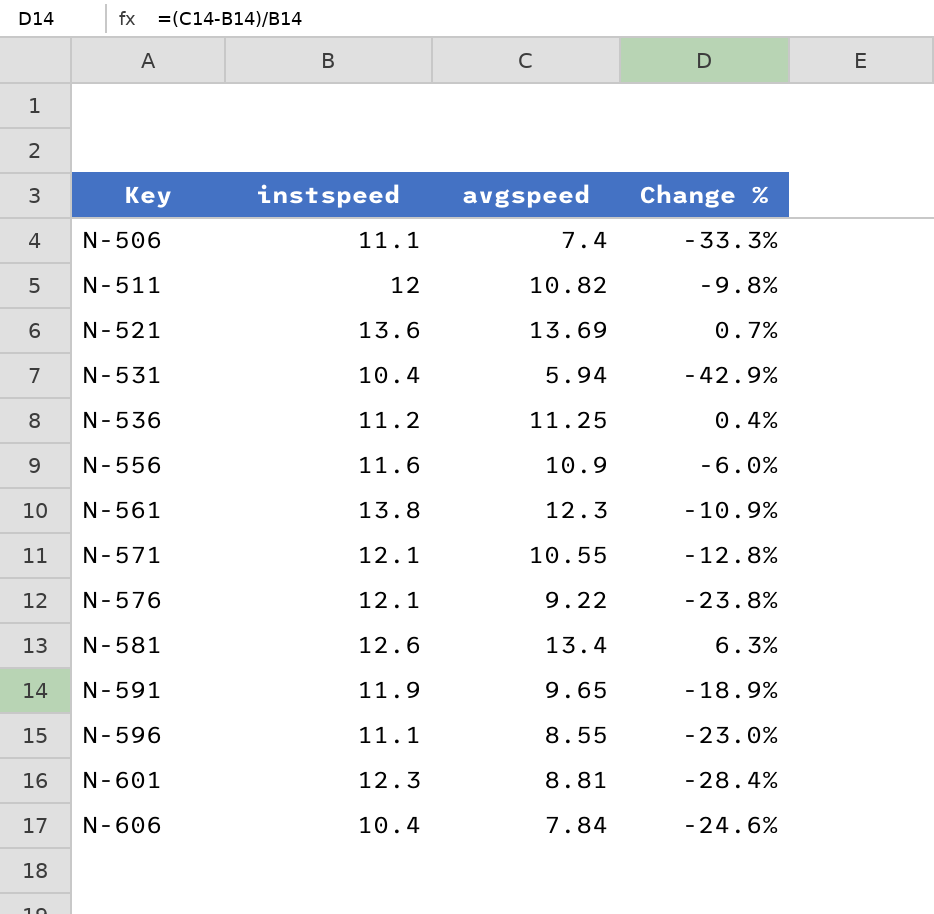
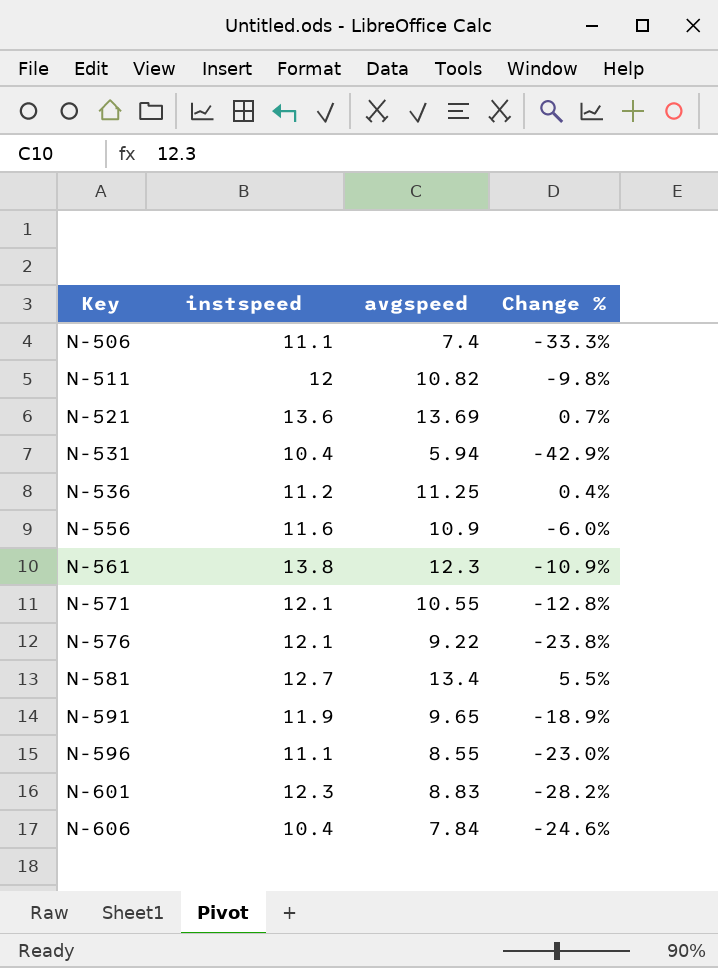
N-581 | instspeed: 12.6 -> 12.7
N-581 | Change %: 6.3% -> 5.5%
N-601 | avgspeed: 8.81 -> 8.83
N-601 | Change %: -28.4% -> -28.2%

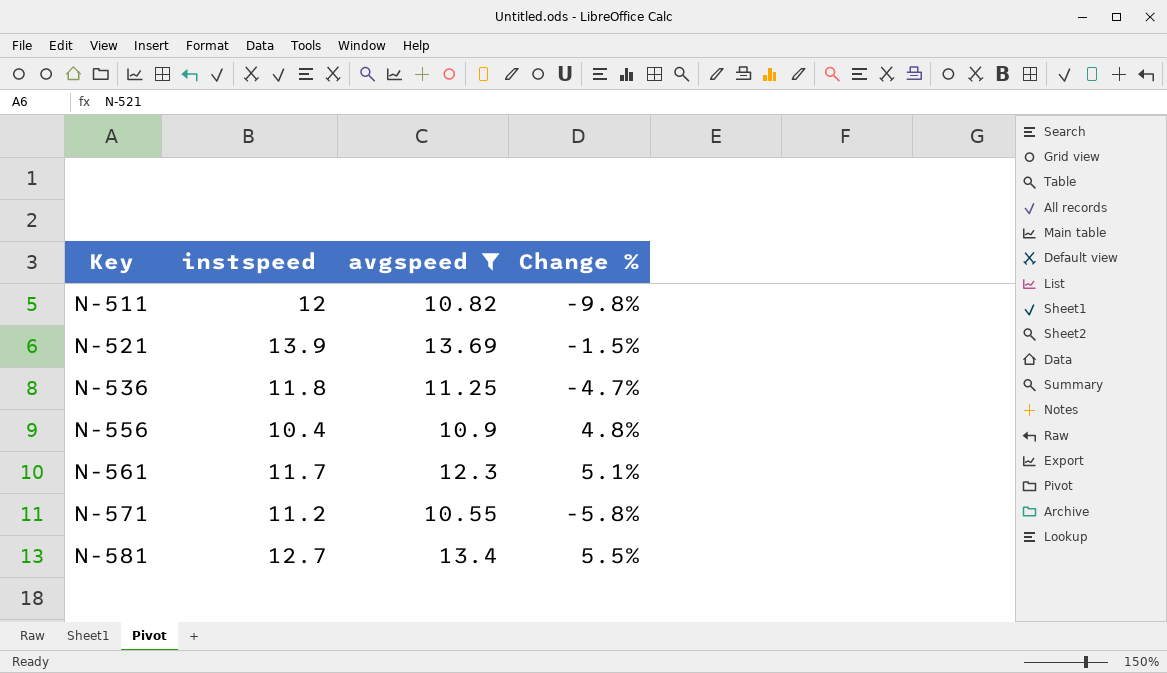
filter: none -> avgspeed >= 10.55
N-521 | instspeed: 13.6 -> 13.9
N-521 | Change %: 0.7% -> -1.5%
N-536 | instspeed: 11.2 -> 11.8
N-536 | Change %: 0.4% -> -4.7%
N-556 | instspeed: 11.6 -> 10.4
N-556 | Change %: -6.0% -> 4.8%
N-561 | instspeed: 13.8 -> 11.7
N-561 | Change %: -10.9% -> 5.1%
N-571 | instspeed: 12.1 -> 11.2
N-571 | Change %: -12.8% -> -5.8%

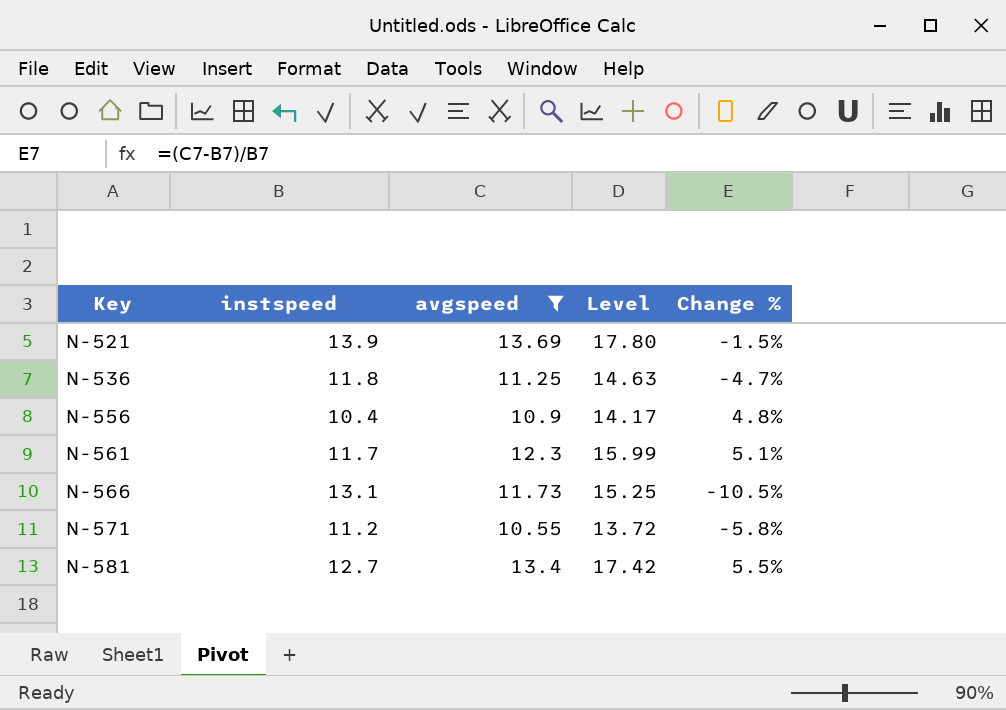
column Level | formula: none -> [avgspeed] * 1.3
row N-511: 12 | 10.82 | -9.8% -> none
row N-566: none -> 13.1 | 11.73 | 15.25 | -10.5%

